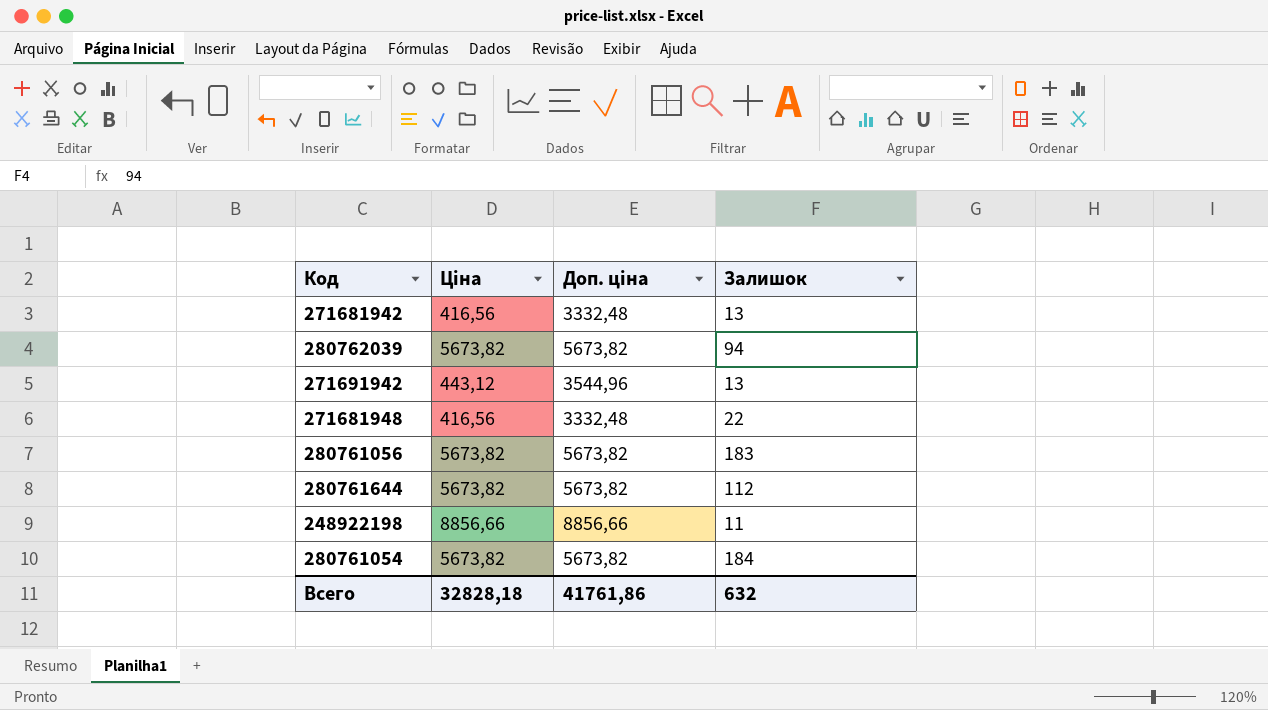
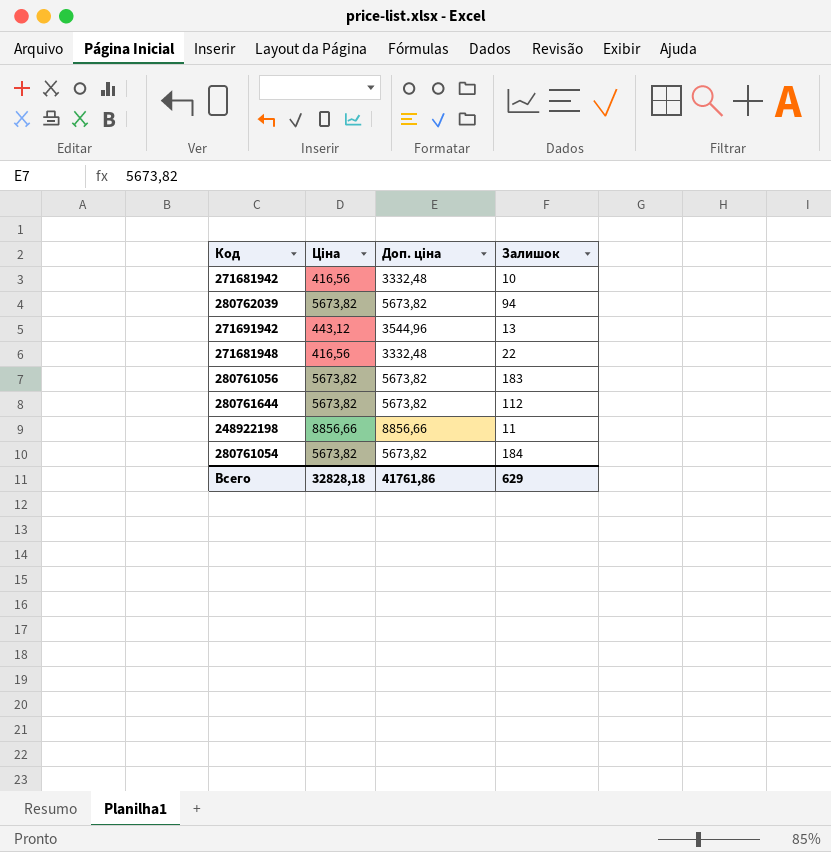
271681942 | Залишок: 13 -> 10
Всего | Залишок: 632 -> 629

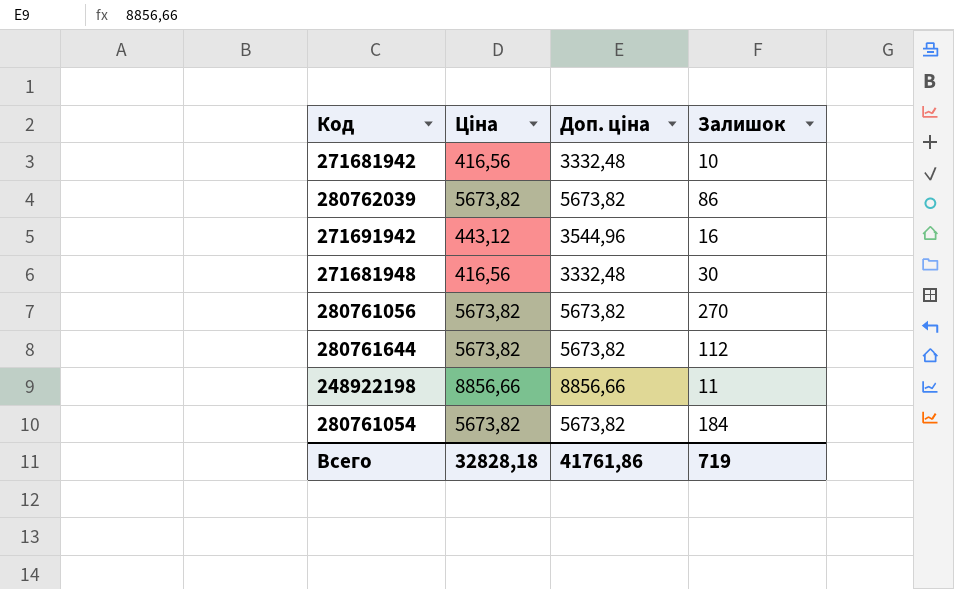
280762039 | Залишок: 94 -> 86
271691942 | Залишок: 13 -> 16
271681948 | Залишок: 22 -> 30
280761056 | Залишок: 183 -> 270
Всего | Залишок: 629 -> 719

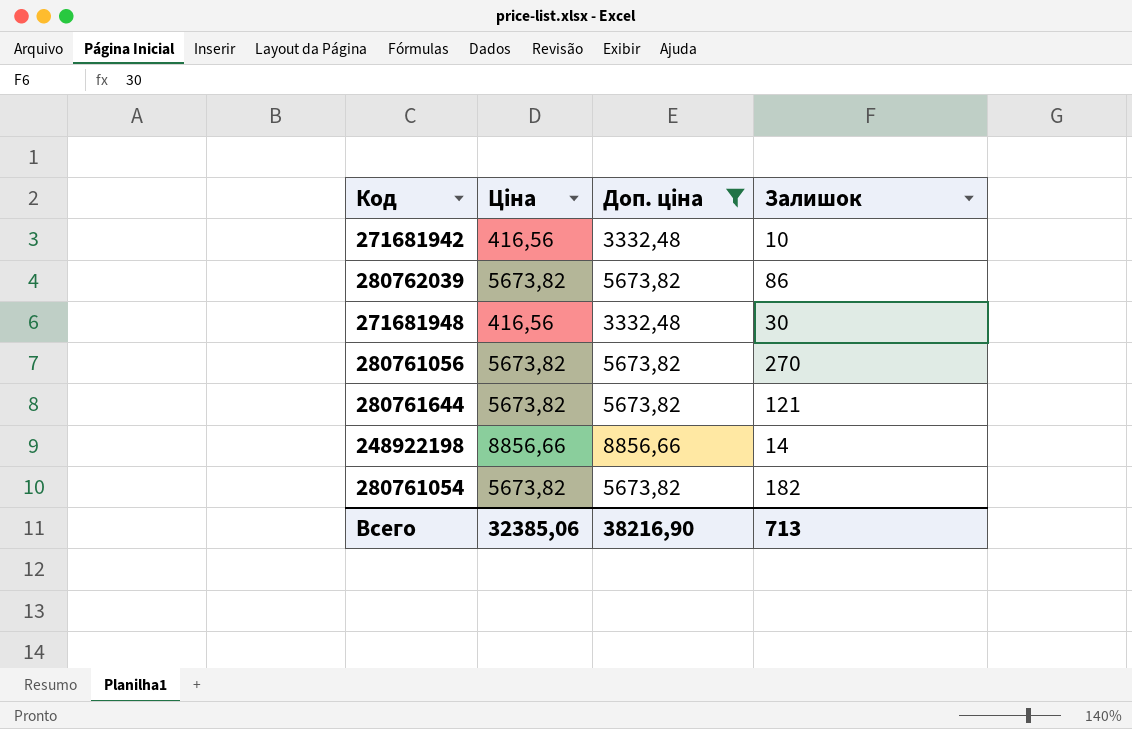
filter: none -> Доп. ціна != 3544,96
280761644 | Залишок: 112 -> 121
248922198 | Залишок: 11 -> 14
280761054 | Залишок: 184 -> 182
Всего | Ціна: 32828,18 -> 32385,06
Всего | Доп. ціна: 41761,86 -> 38216,90
Всего | Залишок: 719 -> 713

